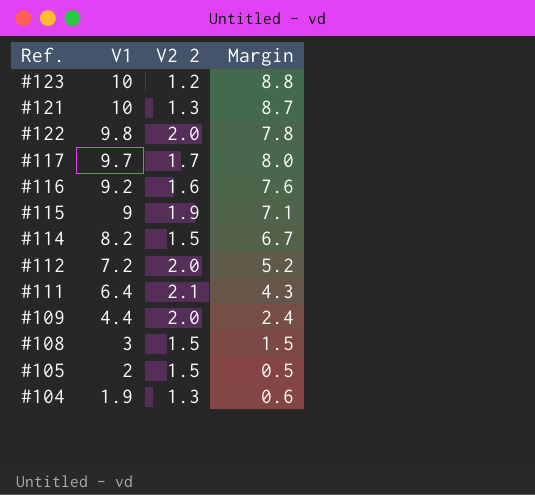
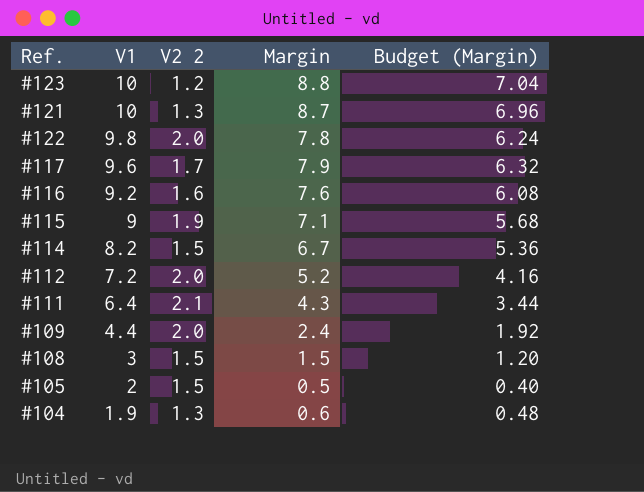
column Budget (Margin) | formula: none -> [Margin] * 0.8
#117 | V1: 9.7 -> 9.6
#117 | Margin: 8.0 -> 7.9

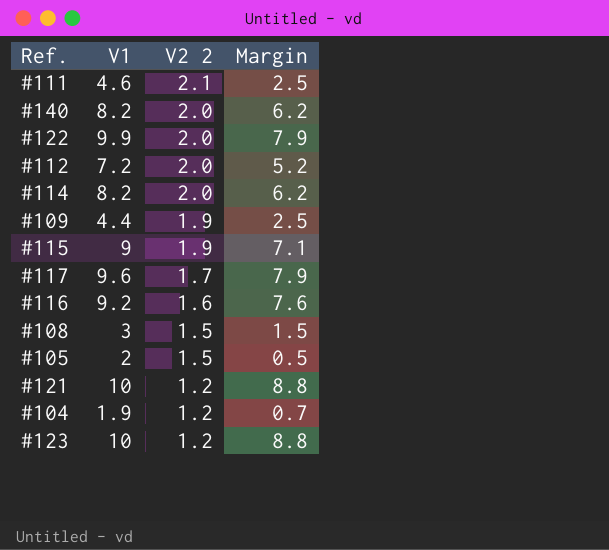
row order: V1 descending -> V2 2 descending
column Budget (Margin) | formula: [Margin] * 0.8 -> none
#111 | V1: 6.4 -> 4.6
#111 | Margin: 4.3 -> 2.5
row #140: none -> 8.2 | 2.0 | 6.2
#122 | V1: 9.8 -> 9.9
#122 | Margin: 7.8 -> 7.9
#114 | V2 2: 1.5 -> 2.0
#114 | Margin: 6.7 -> 6.2
#109 | V2 2: 2.0 -> 1.9
#109 | Margin: 2.4 -> 2.5
#121 | V2 2: 1.3 -> 1.2
#121 | Margin: 8.7 -> 8.8
#104 | V2 2: 1.3 -> 1.2
#104 | Margin: 0.6 -> 0.7

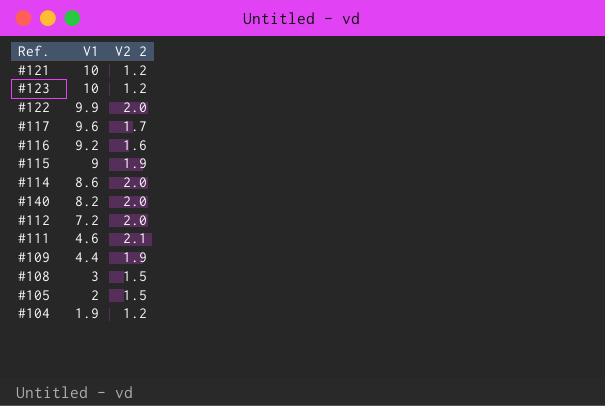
row order: V2 2 descending -> V1 descending
column Margin | formula: [V1] - [V2 2] -> none
#114 | V1: 8.2 -> 8.6

